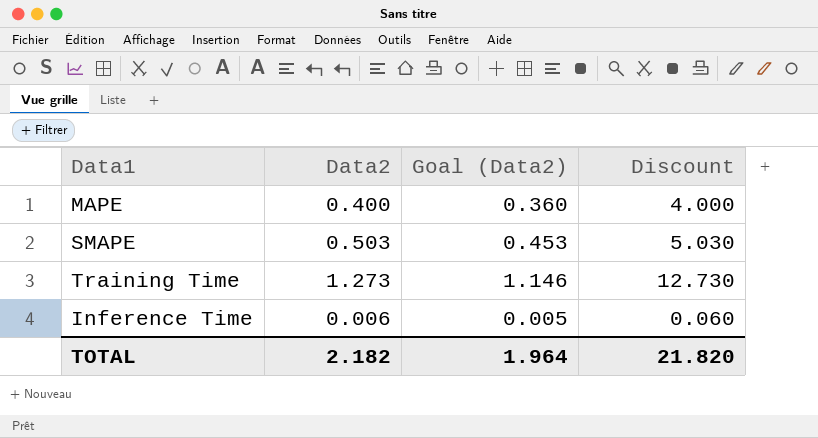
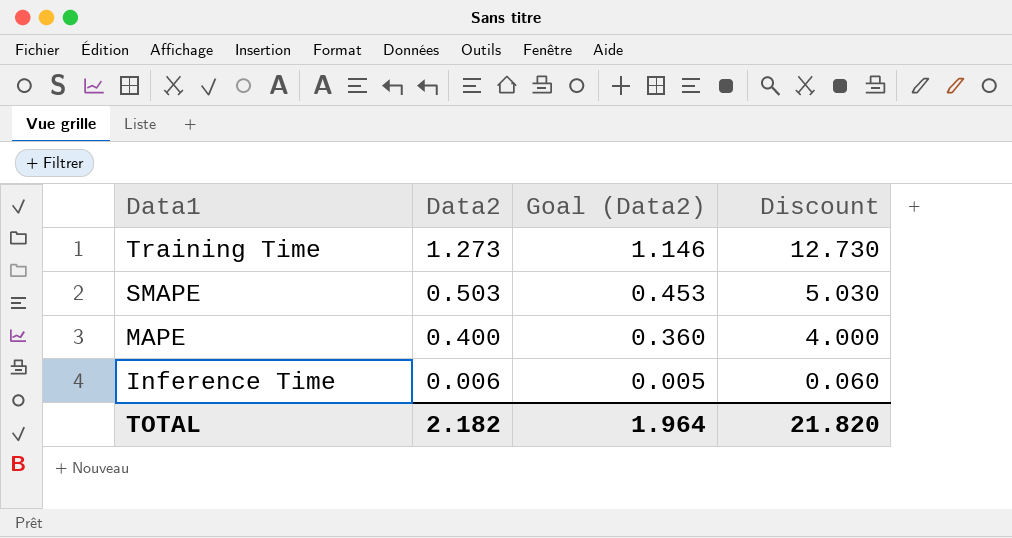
row order: none -> Data1 descending

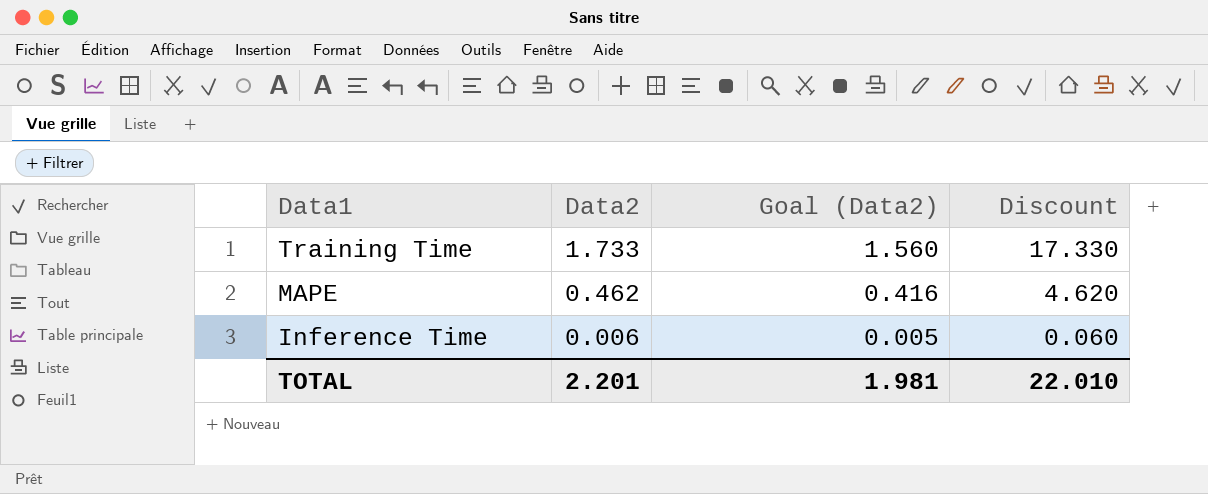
row SMAPE: 0.503 | 0.453 | 5.030 -> none
Training Time | Data2: 1.273 -> 1.733
Training Time | Goal (Data2): 1.146 -> 1.560
Training Time | Discount: 12.730 -> 17.330
MAPE | Data2: 0.400 -> 0.462
MAPE | Goal (Data2): 0.360 -> 0.416
MAPE | Discount: 4.000 -> 4.620
TOTAL | Data2: 2.182 -> 2.201
TOTAL | Goal (Data2): 1.964 -> 1.981
TOTAL | Discount: 21.820 -> 22.010

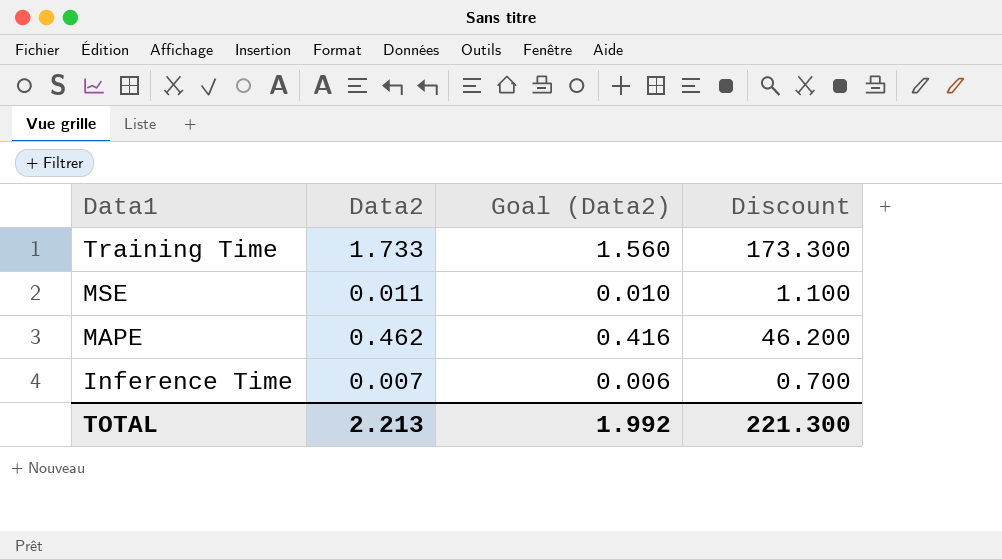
column Discount | formula: [Data2] * 10 -> [Data2] * 100
row MSE: none -> 0.011 | 0.010 | 1.100
Inference Time | Data2: 0.006 -> 0.007
Inference Time | Goal (Data2): 0.005 -> 0.006
TOTAL | Data2: 2.201 -> 2.213
TOTAL | Goal (Data2): 1.981 -> 1.992
TOTAL | Discount: 22.010 -> 221.300

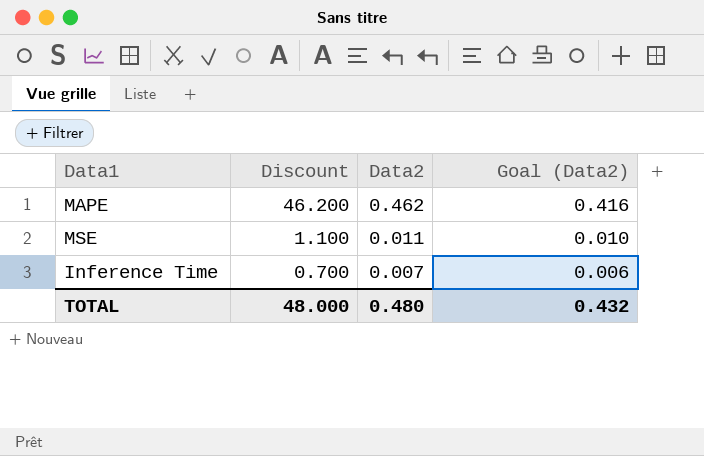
row order: Data1 descending -> Discount descending
column Discount | position: 4 -> 2
row Training Time: 1.733 | 1.560 | 173.300 -> none
TOTAL | Discount: 221.300 -> 48.000
TOTAL | Data2: 2.213 -> 0.480
TOTAL | Goal (Data2): 1.992 -> 0.432

